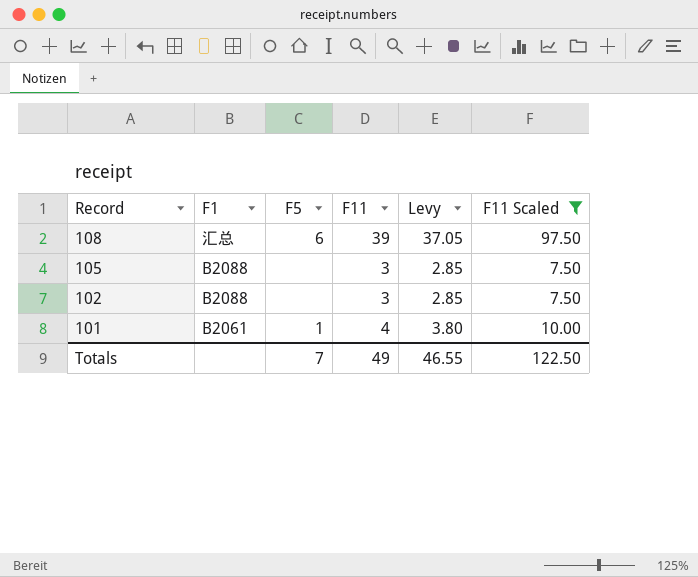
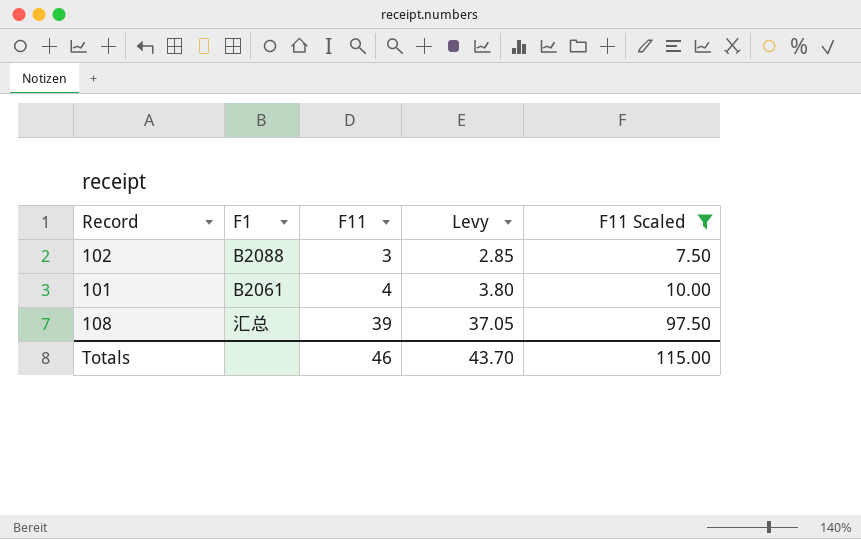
row order: Record descending -> F11 ascending
column F5 | position: 3 -> none
row 105: B2088 | none | 3 | 2.85 | 7.50 -> none
Totals | F11: 49 -> 46
Totals | Levy: 46.55 -> 43.70
Totals | F11 Scaled: 122.50 -> 115.00

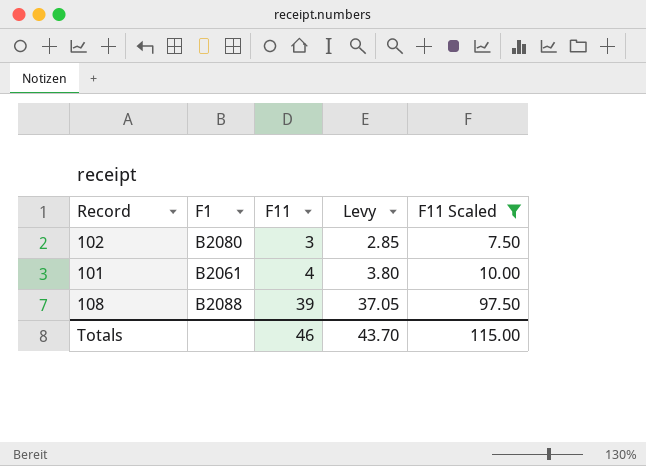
102 | F1: B2088 -> B2080
108 | F1: 汇总 -> B2088

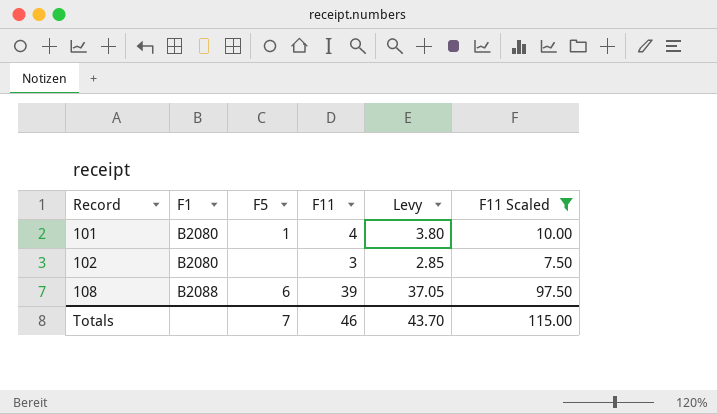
row order: F11 ascending -> Record ascending
column F5 | position: none -> 3
101 | F1: B2061 -> B2080

